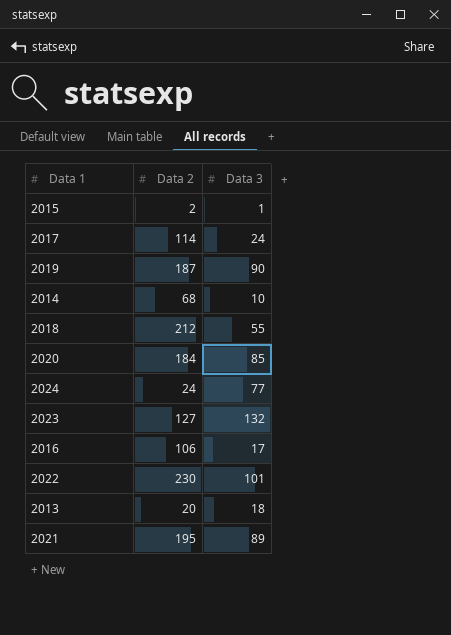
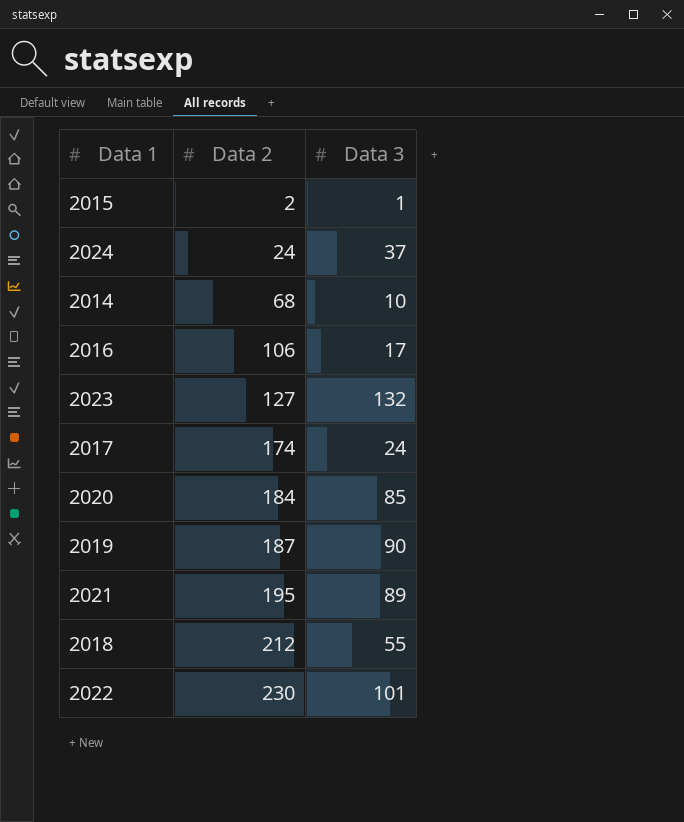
row order: none -> Data 2 ascending
row 2013: 20 | 18 -> none
2024 | Data 3: 77 -> 37
2017 | Data 2: 114 -> 174

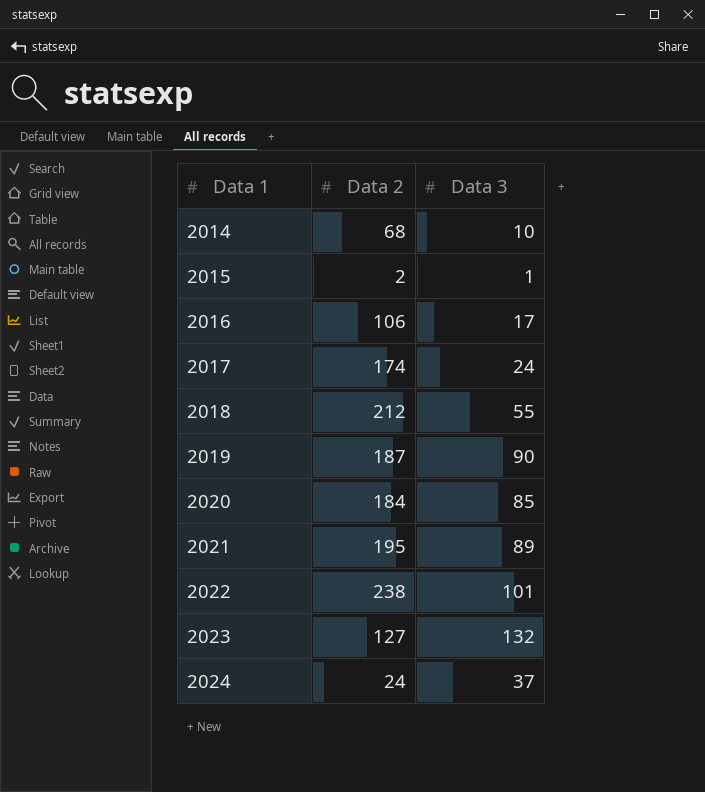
row order: Data 2 ascending -> Data 1 ascending
2022 | Data 2: 230 -> 238

